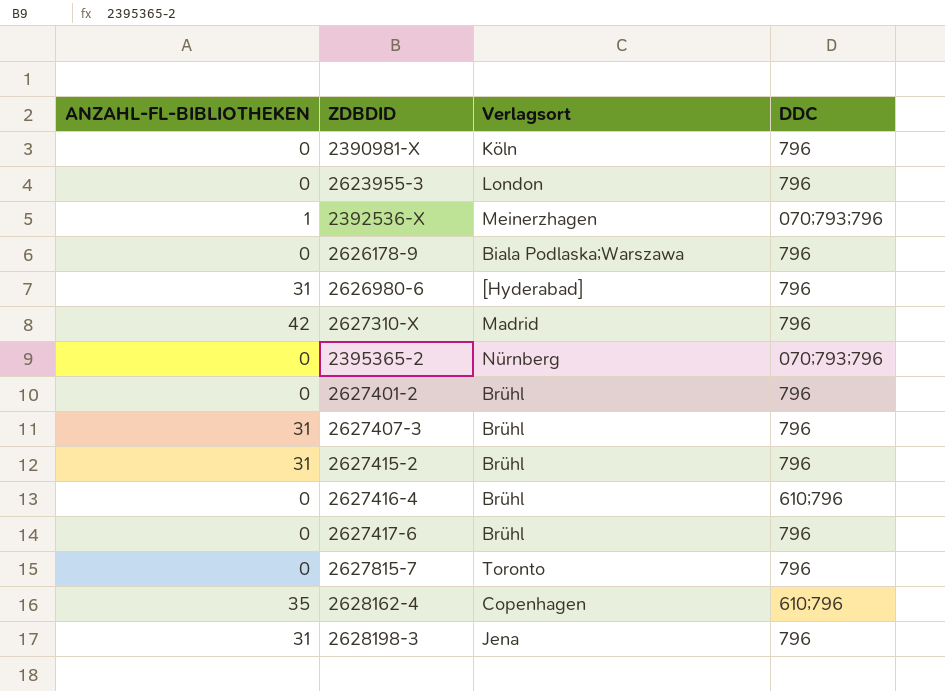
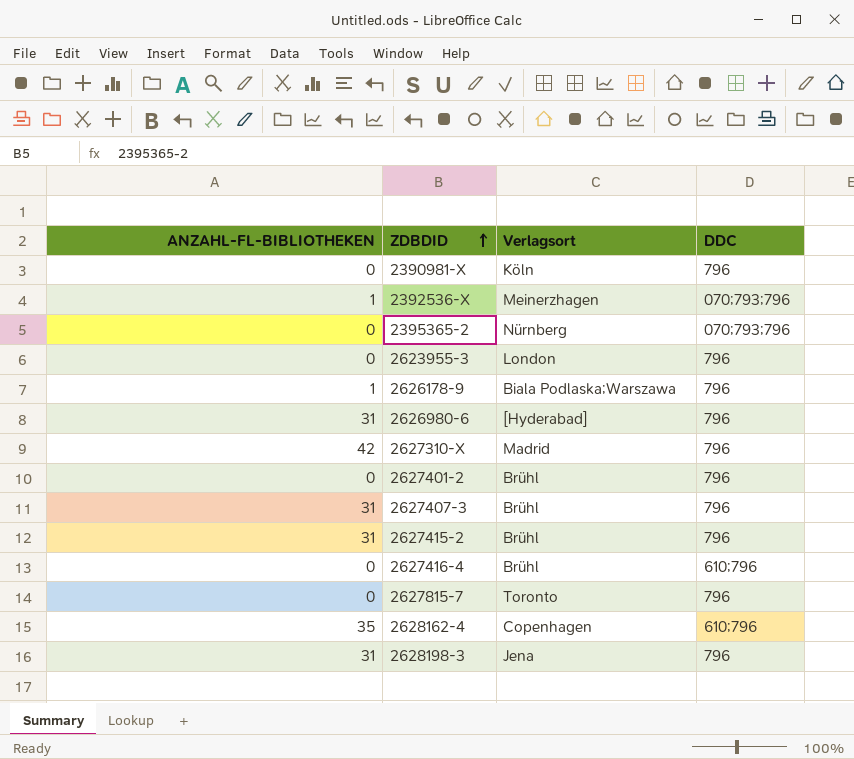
row order: none -> ZDBDID ascending
row 2627417-6: 0 | Brühl | 796 -> none
2626178-9 | ANZAHL-FL-BIBLIOTHEKEN: 0 -> 1

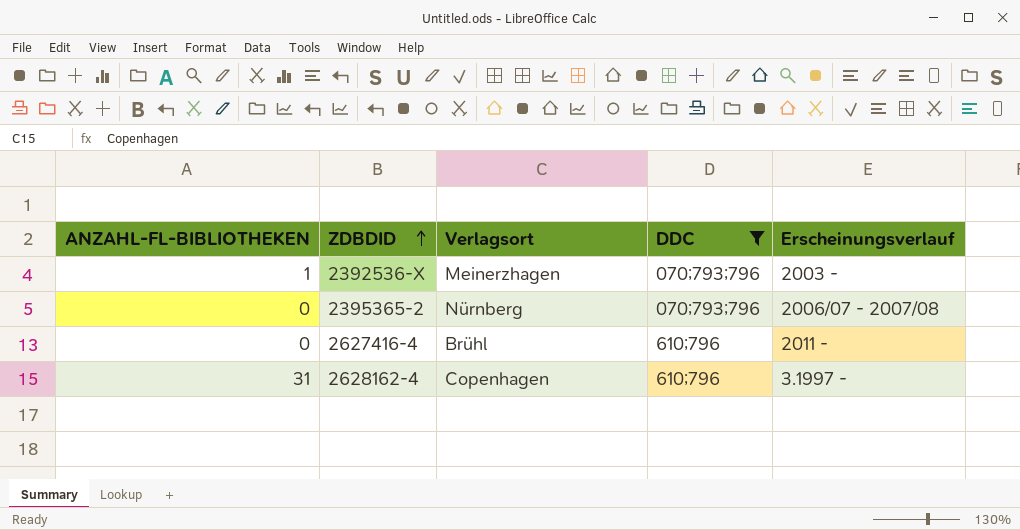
filter: none -> DDC != 796
column Erscheinungsverlauf | position: none -> 5
2628162-4 | ANZAHL-FL-BIBLIOTHEKEN: 35 -> 31

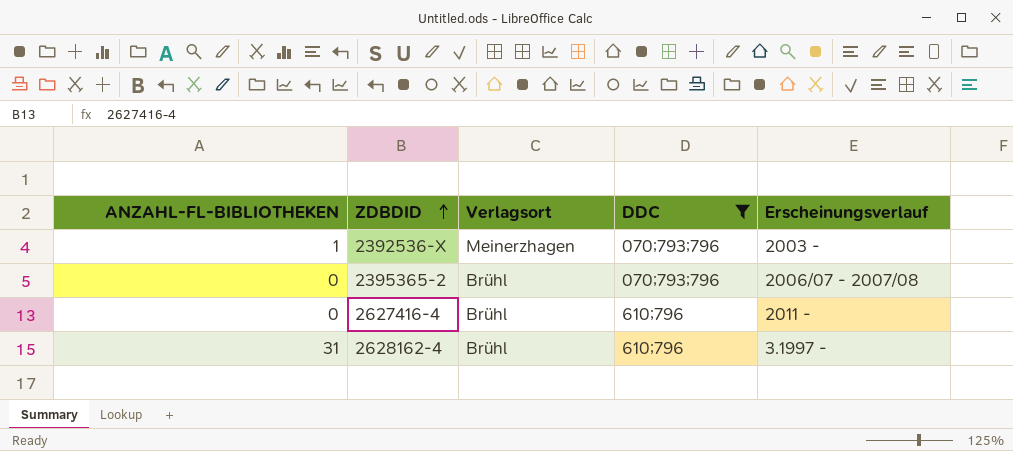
2395365-2 | Verlagsort: Nürnberg -> Brühl
2628162-4 | Verlagsort: Copenhagen -> Brühl

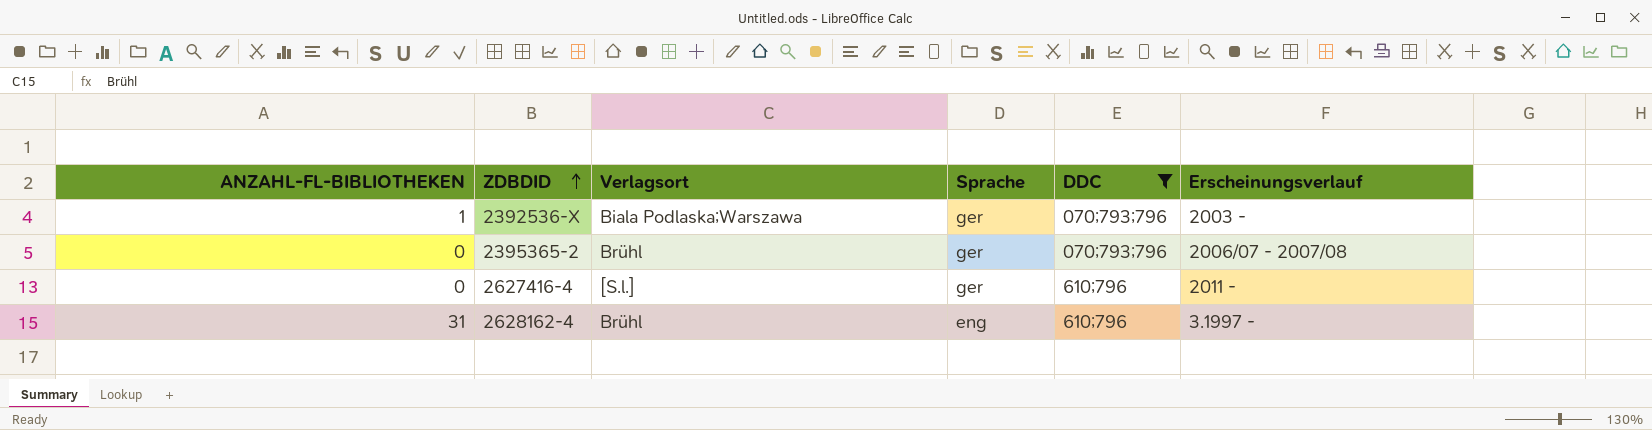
column Sprache | position: none -> 4
2392536-X | Verlagsort: Meinerzhagen -> Biala Podlaska;Warszawa
2627416-4 | Verlagsort: Brühl -> [S.l.]

